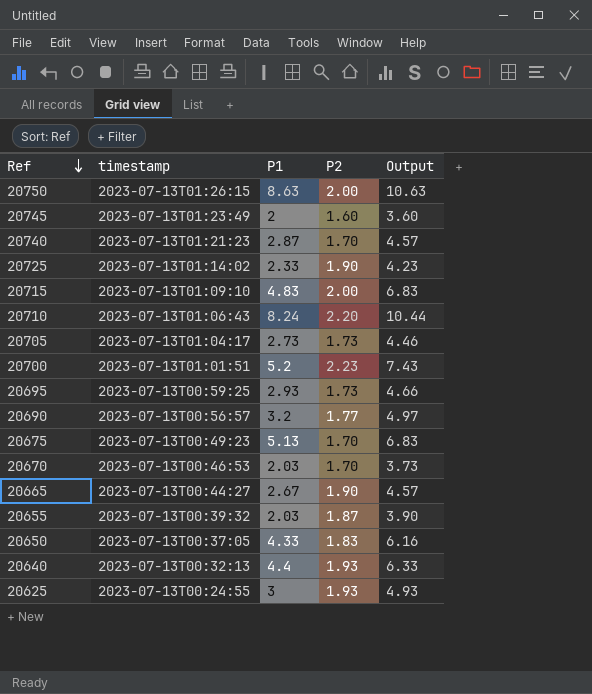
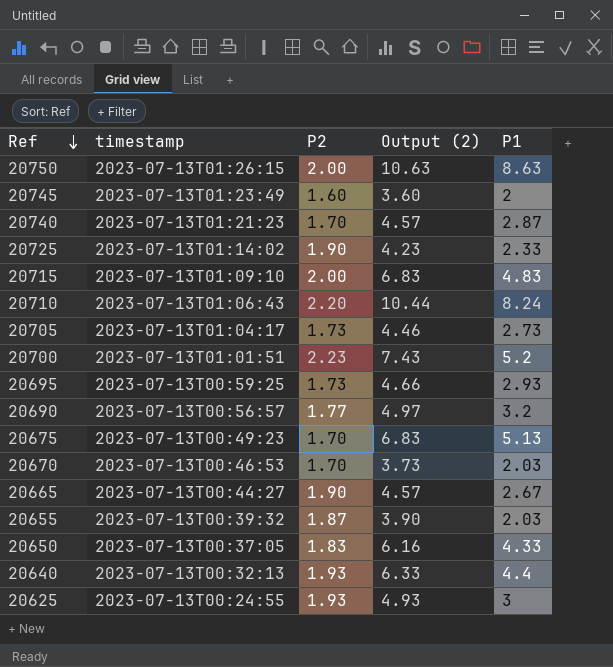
column name: Output -> Output (2)
column P1 | position: 3 -> 5

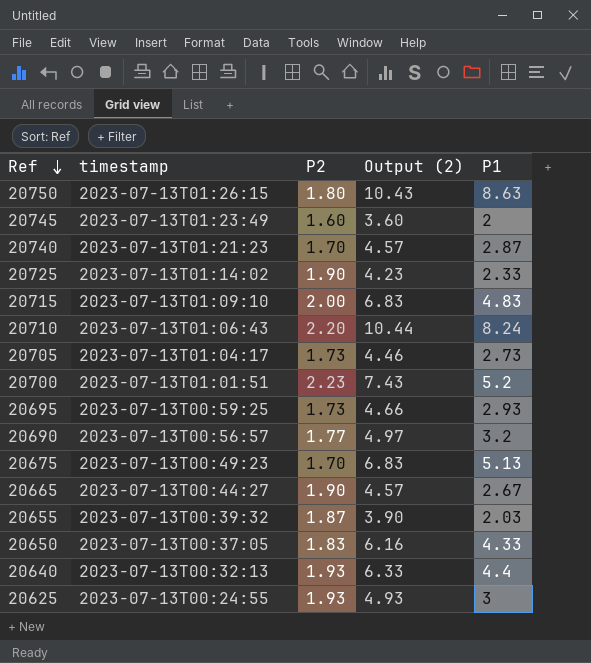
row 20670: 2023-07-13T00:46:53 | 1.70 | 3.73 | 2.03 -> none
20750 | P2: 2.00 -> 1.80
20750 | Output (2): 10.63 -> 10.43

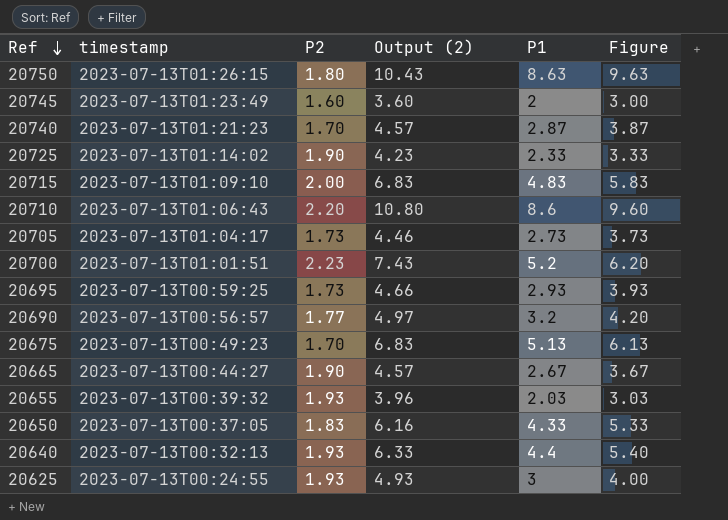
column Figure | formula: none -> [P1] + 1
20710 | Output (2): 10.44 -> 10.80
20710 | P1: 8.24 -> 8.6
20655 | P2: 1.87 -> 1.93
20655 | Output (2): 3.90 -> 3.96

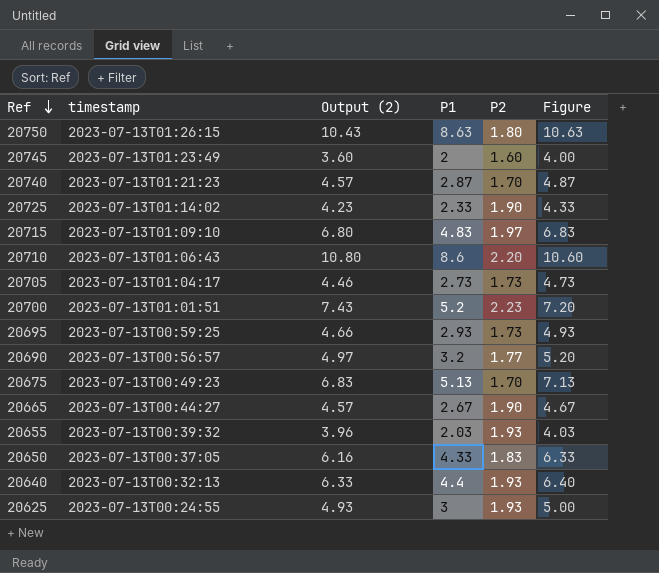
column P2 | position: 3 -> 5
column Figure | formula: [P1] + 1 -> [P1] + 2
20715 | Output (2): 6.83 -> 6.80
20715 | P2: 2.00 -> 1.97

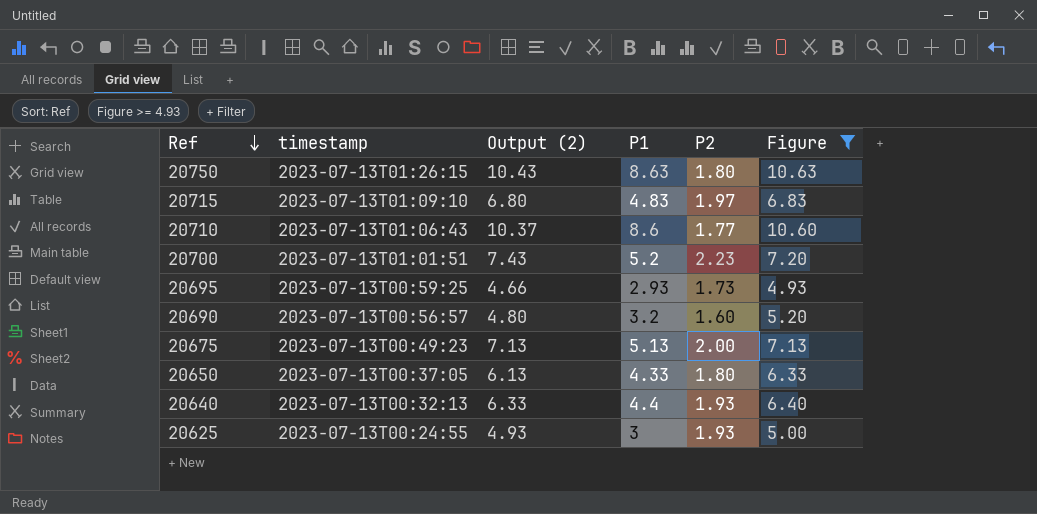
filter: none -> Figure >= 4.93
20710 | Output (2): 10.80 -> 10.37
20710 | P2: 2.20 -> 1.77
20690 | Output (2): 4.97 -> 4.80
20690 | P2: 1.77 -> 1.60
20675 | Output (2): 6.83 -> 7.13
20675 | P2: 1.70 -> 2.00
20650 | Output (2): 6.16 -> 6.13
20650 | P2: 1.83 -> 1.80

